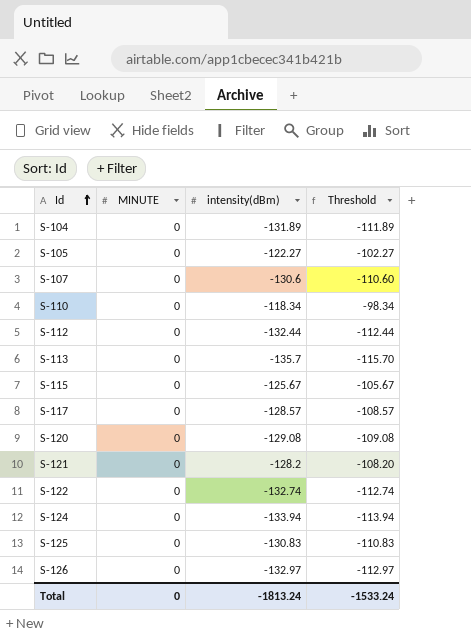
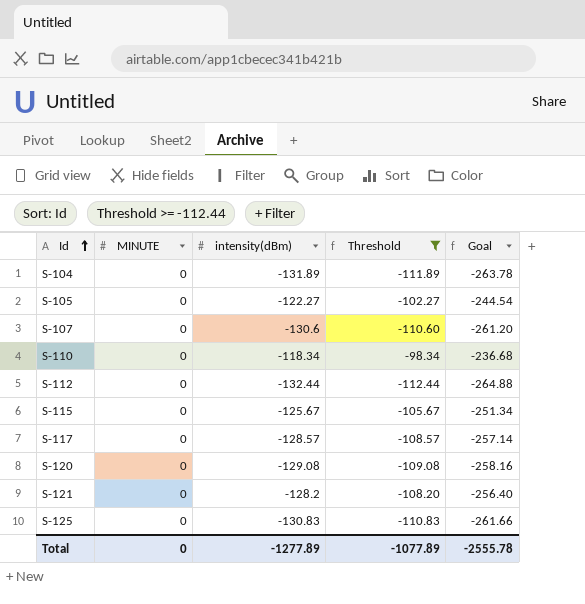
filter: none -> Threshold >= -112.44
column Goal | formula: none -> [intensity(dBm)] * 2
Total | intensity(dBm): -1813.24 -> -1277.89
Total | Threshold: -1533.24 -> -1077.89

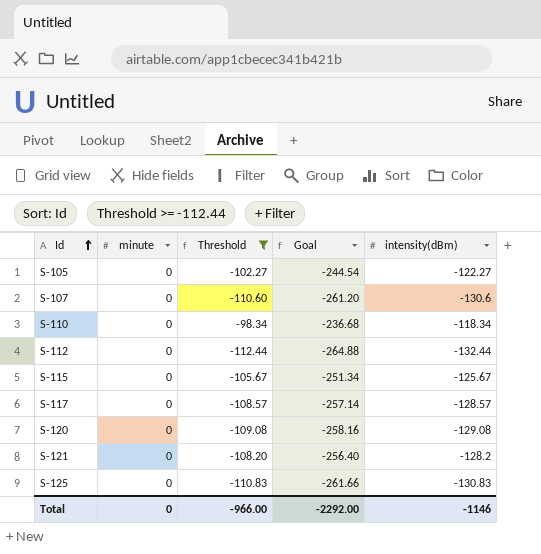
column name: MINUTE -> minute
column intensity(dBm) | position: 3 -> 5
row S-104: 0 | -131.89 | -111.89 | -263.78 -> none
Total | Threshold: -1077.89 -> -966.00
Total | Goal: -2555.78 -> -2292.00
Total | intensity(dBm): -1277.89 -> -1146

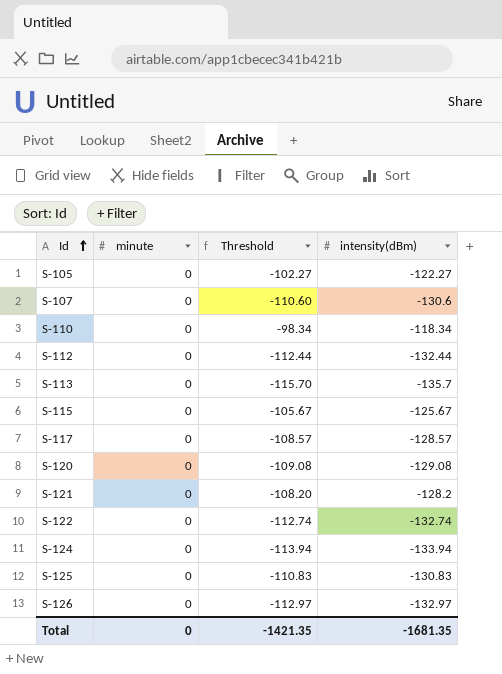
filter: Threshold >= -112.44 -> none
column Goal | formula: [intensity(dBm)] * 2 -> none
Total | Threshold: -966.00 -> -1421.35
Total | intensity(dBm): -1146 -> -1681.35

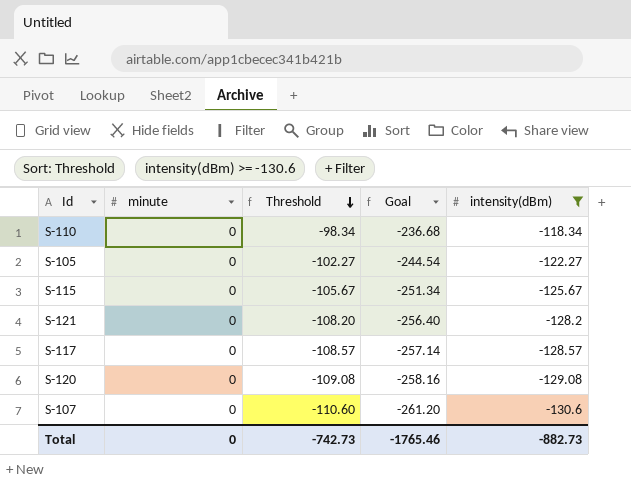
filter: none -> intensity(dBm) >= -130.6
row order: Id ascending -> Threshold descending
column Goal | formula: none -> [intensity(dBm)] * 2
Total | Threshold: -1421.35 -> -742.73
Total | intensity(dBm): -1681.35 -> -882.73

